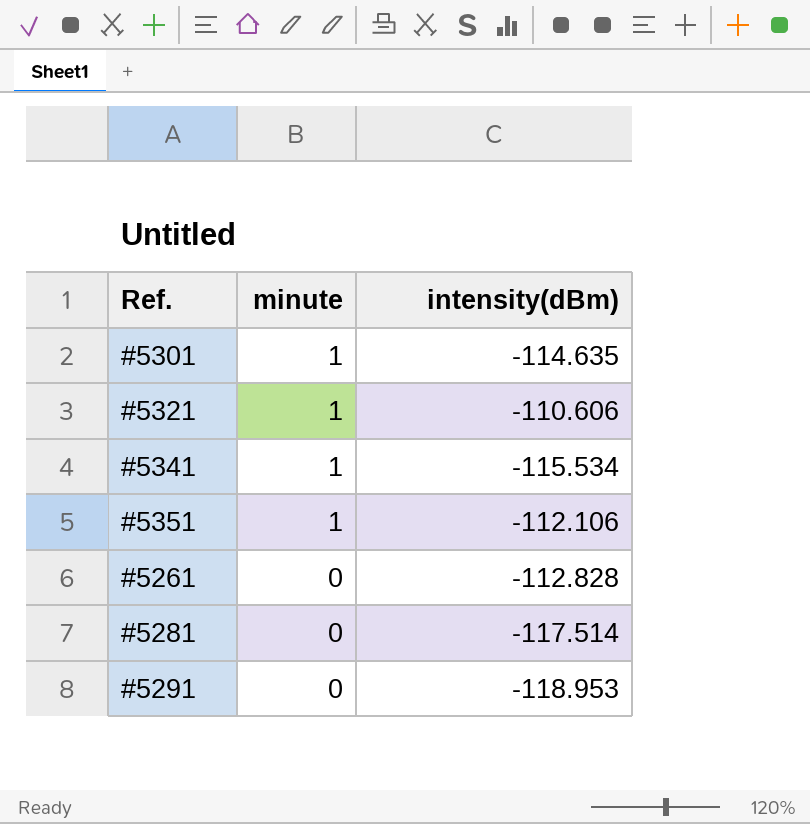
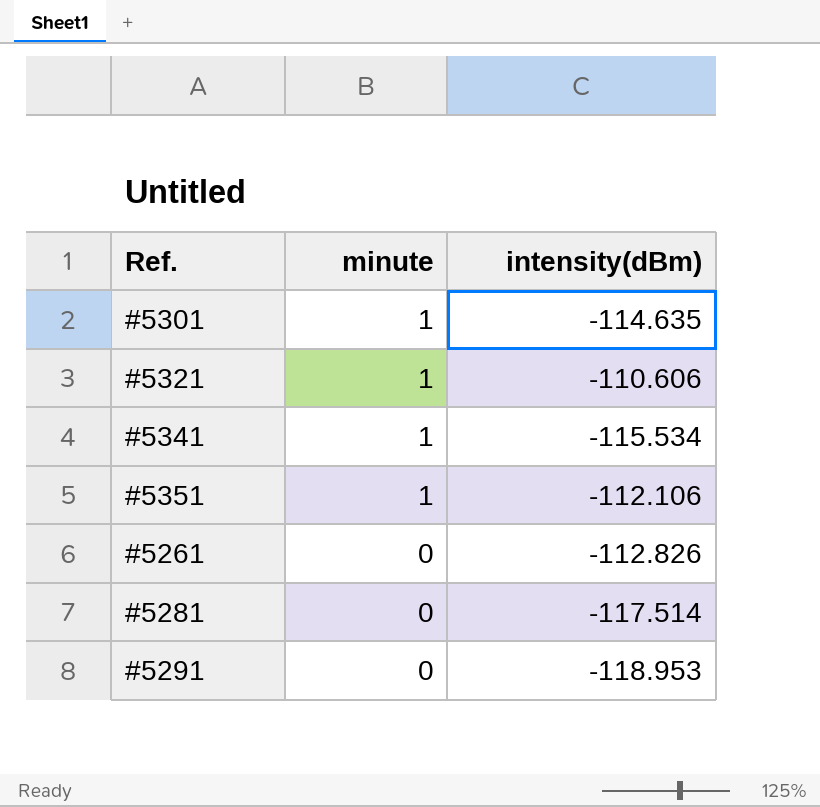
#5261 | intensity(dBm): -112.828 -> -112.826

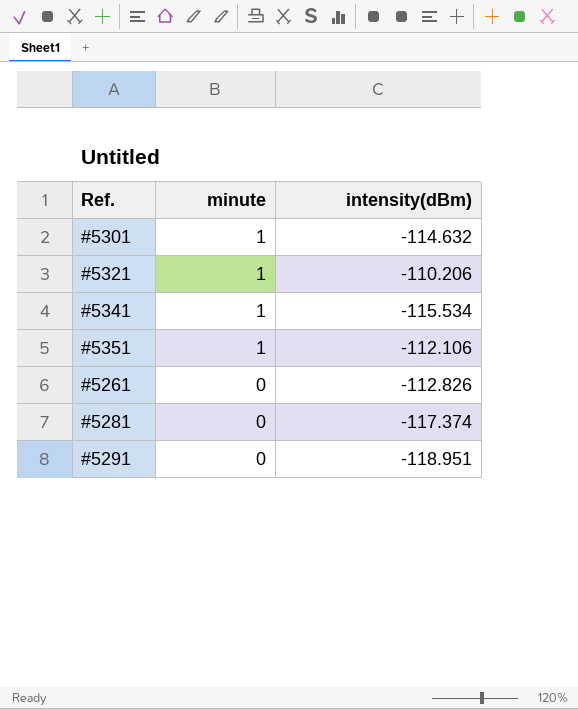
#5301 | intensity(dBm): -114.635 -> -114.632
#5321 | intensity(dBm): -110.606 -> -110.206
#5281 | intensity(dBm): -117.514 -> -117.374
#5291 | intensity(dBm): -118.953 -> -118.951

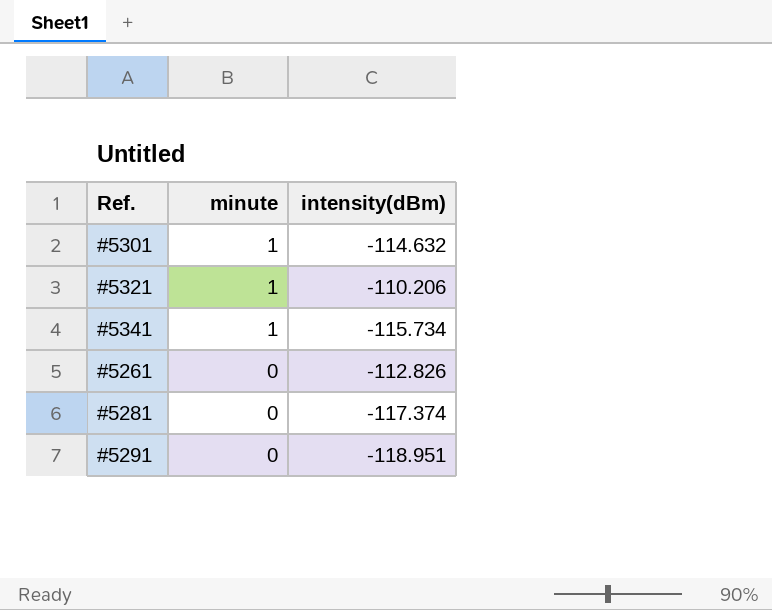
row #5351: 1 | -112.106 -> none
#5341 | intensity(dBm): -115.534 -> -115.734

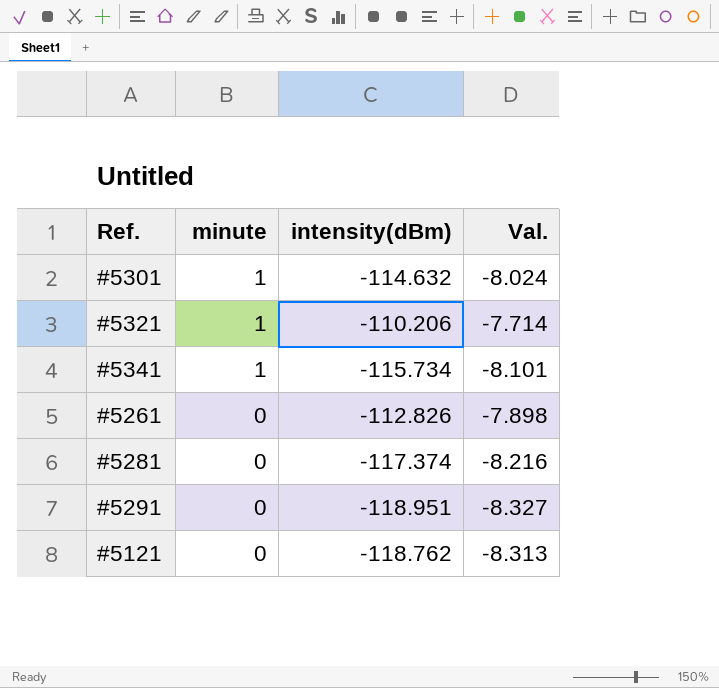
column Val. | formula: none -> [intensity(dBm)] * 0.07
row #5121: none -> 0 | -118.762 | -8.313

